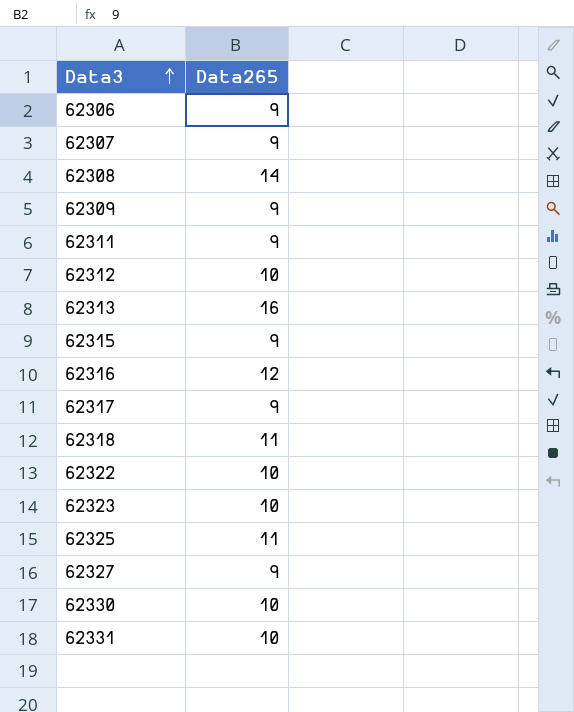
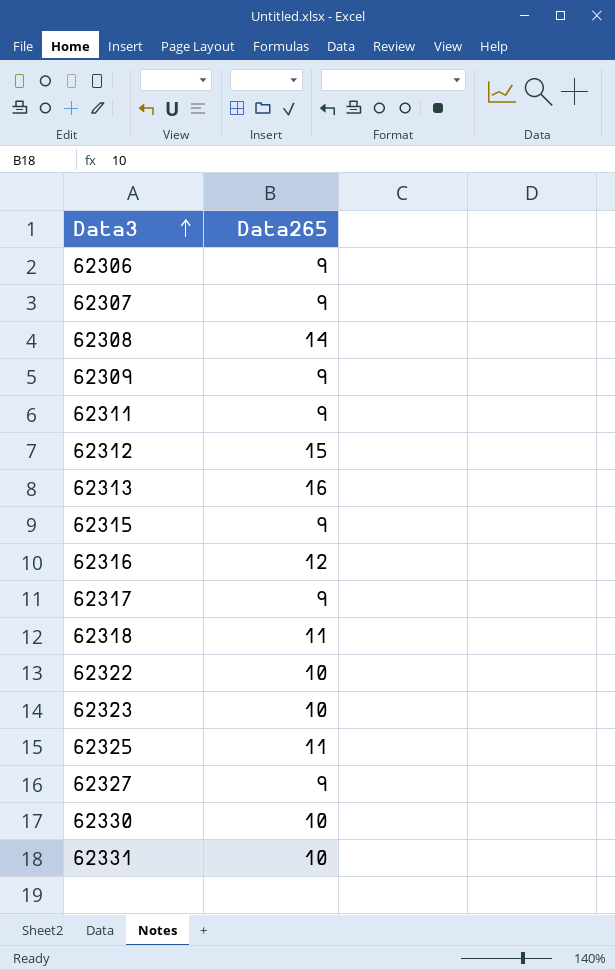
62312 | Data265: 10 -> 15

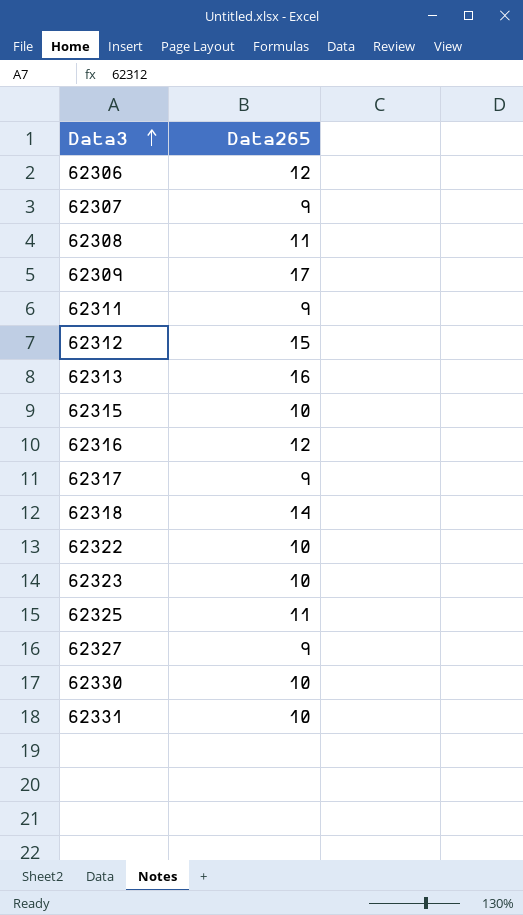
62306 | Data265: 9 -> 12
62308 | Data265: 14 -> 11
62309 | Data265: 9 -> 17
62315 | Data265: 9 -> 10
62318 | Data265: 11 -> 14

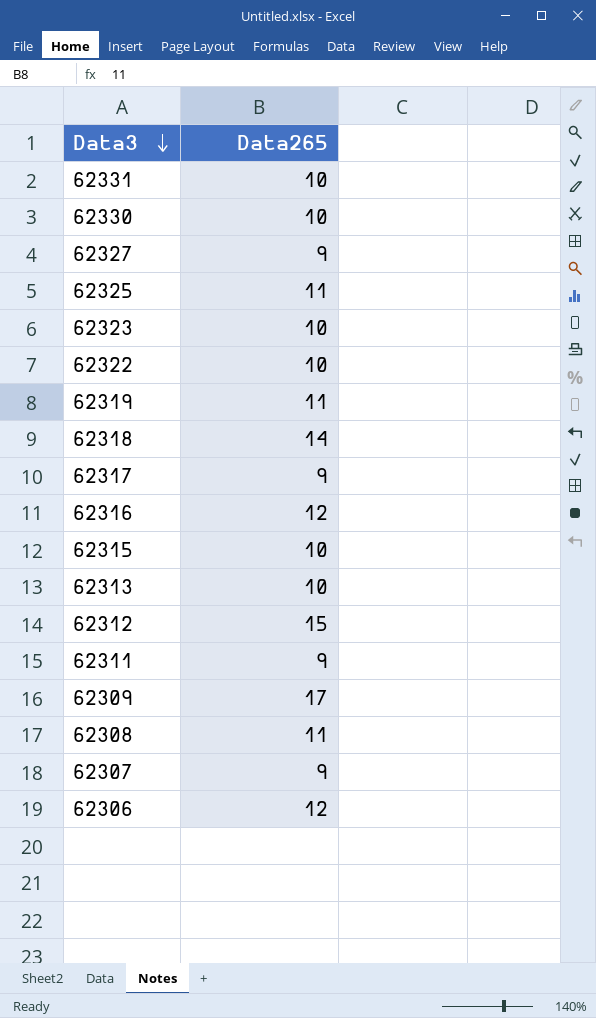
row order: Data3 ascending -> Data3 descending
row 62319: none -> 11
62313 | Data265: 16 -> 10

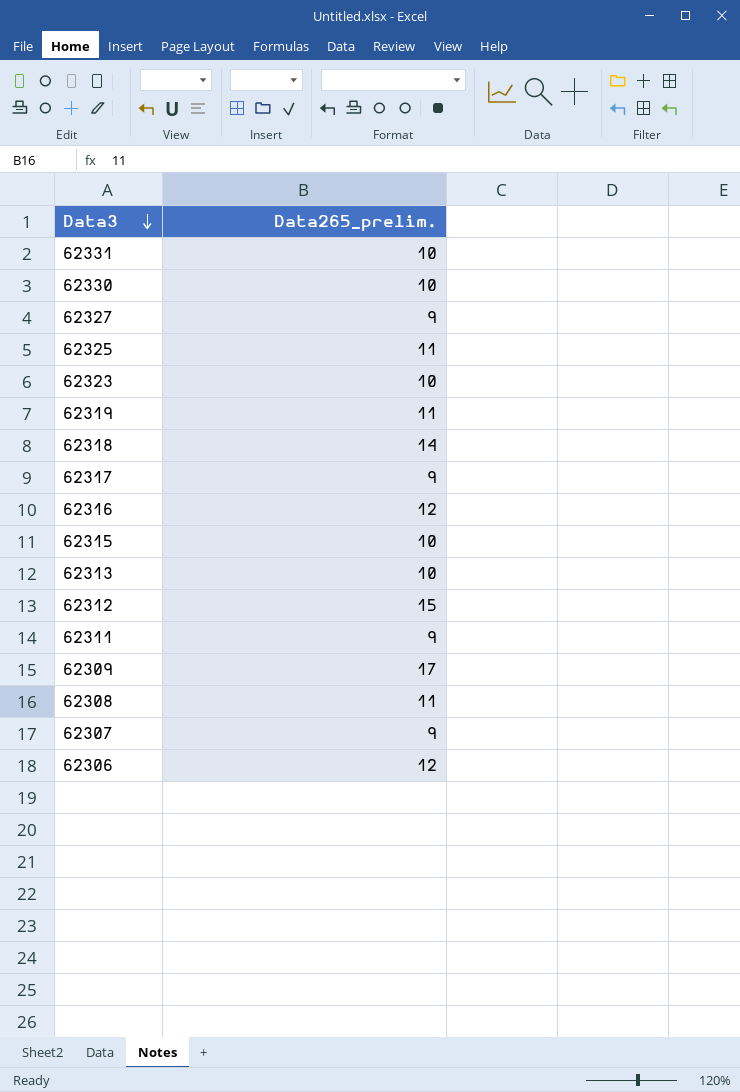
column name: Data265 -> Data265_prelim.
row 62322: 10 -> none

